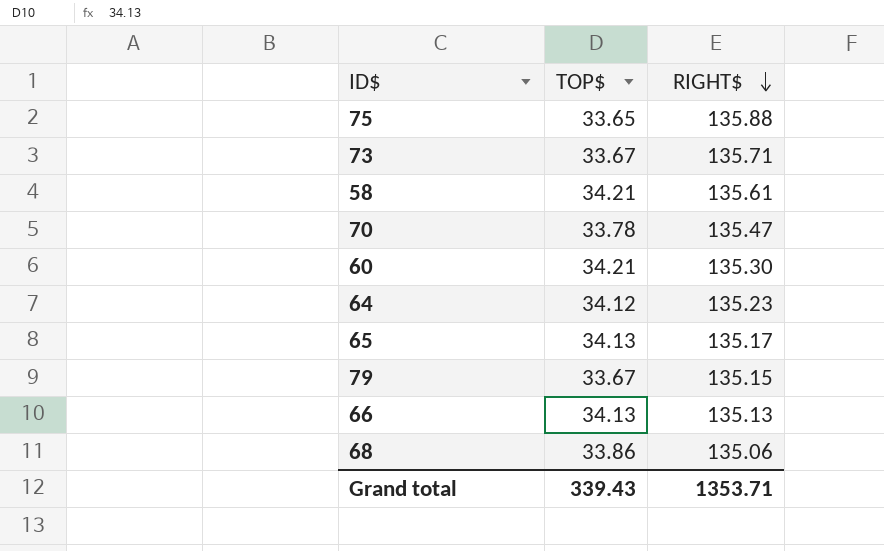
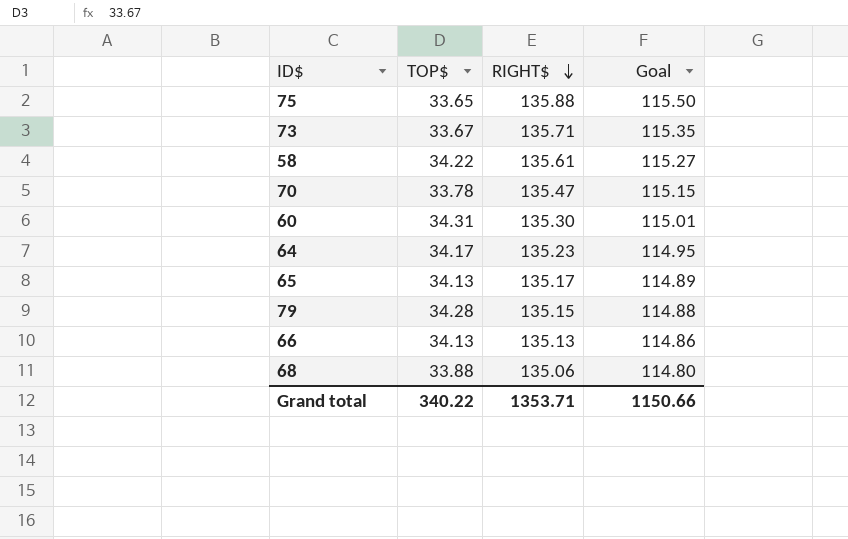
column Goal | formula: none -> [RIGHT$] * 0.85
58 | TOP$: 34.21 -> 34.22
60 | TOP$: 34.21 -> 34.31
64 | TOP$: 34.12 -> 34.17
79 | TOP$: 33.67 -> 34.28
68 | TOP$: 33.86 -> 33.88
Grand total | TOP$: 339.43 -> 340.22

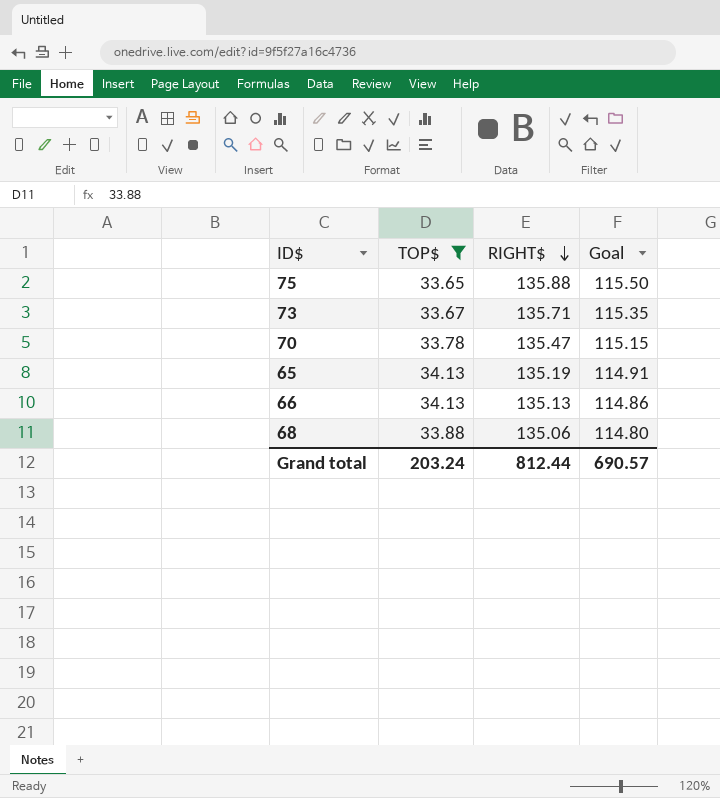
filter: none -> TOP$ <= 34.13
65 | RIGHT$: 135.17 -> 135.19
65 | Goal: 114.89 -> 114.91
Grand total | TOP$: 340.22 -> 203.24
Grand total | RIGHT$: 1353.71 -> 812.44
Grand total | Goal: 1150.66 -> 690.57

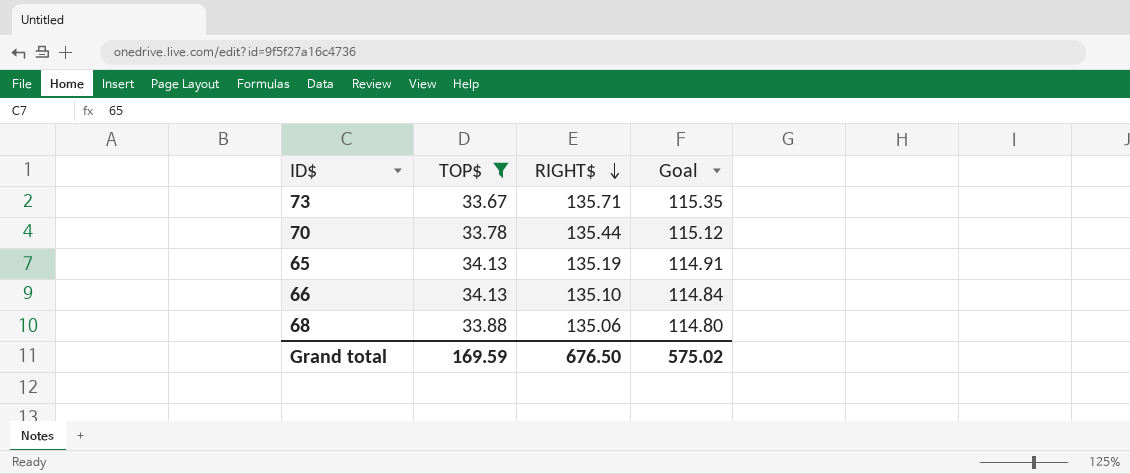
row 75: 33.65 | 135.88 | 115.50 -> none
70 | RIGHT$: 135.47 -> 135.44
70 | Goal: 115.15 -> 115.12
66 | RIGHT$: 135.13 -> 135.10
66 | Goal: 114.86 -> 114.84
Grand total | TOP$: 203.24 -> 169.59
Grand total | RIGHT$: 812.44 -> 676.50
Grand total | Goal: 690.57 -> 575.02

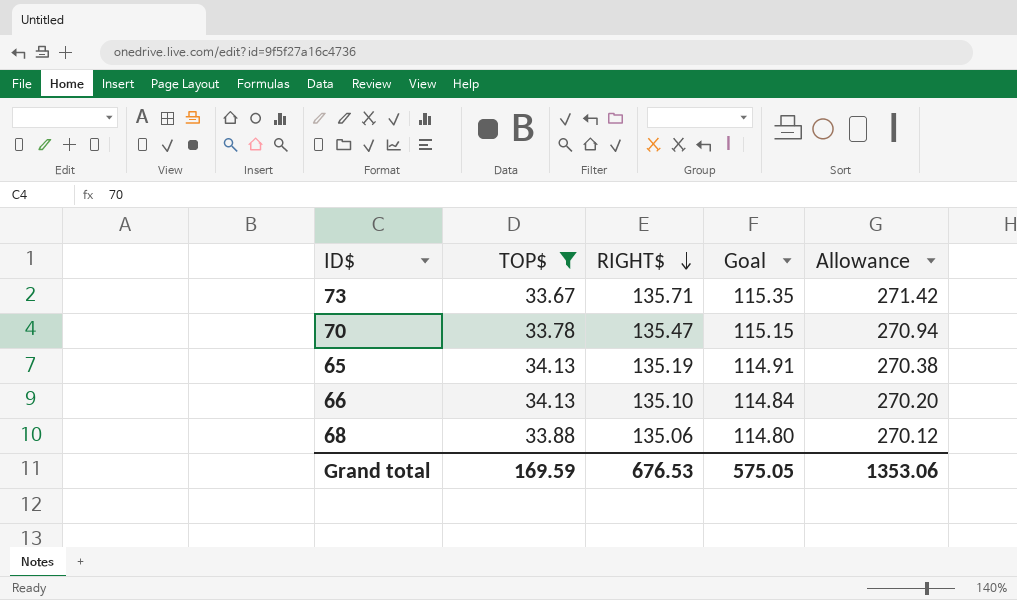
column Allowance | formula: none -> [RIGHT$] * 2
70 | RIGHT$: 135.44 -> 135.47
70 | Goal: 115.12 -> 115.15
Grand total | RIGHT$: 676.50 -> 676.53
Grand total | Goal: 575.02 -> 575.05

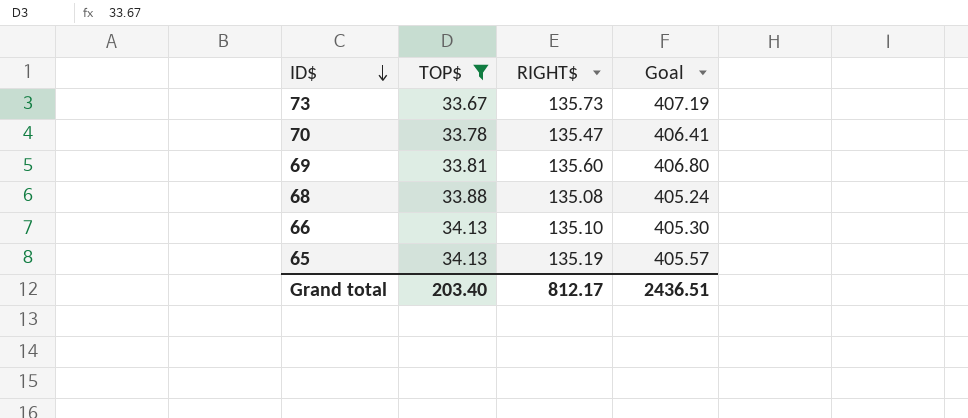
row order: RIGHT$ descending -> ID$ descending
column Allowance | formula: [RIGHT$] * 2 -> none
column Goal | formula: [RIGHT$] * 0.85 -> [RIGHT$] * 3
73 | RIGHT$: 135.71 -> 135.73
row 69: none -> 33.81 | 135.60 | 406.80
68 | RIGHT$: 135.06 -> 135.08
Grand total | TOP$: 169.59 -> 203.40
Grand total | RIGHT$: 676.53 -> 812.17
Grand total | Goal: 575.05 -> 2436.51

